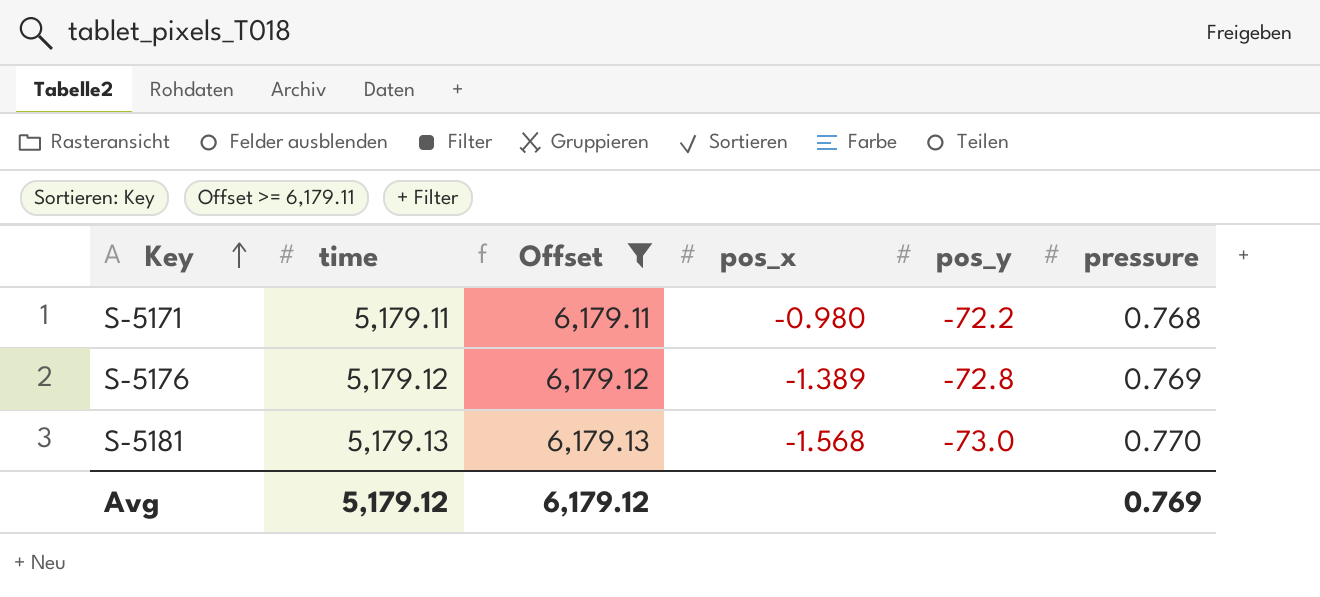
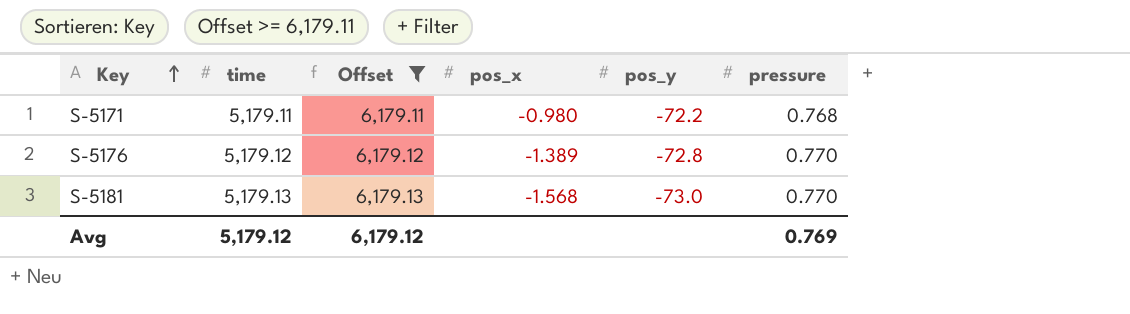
S-5176 | pressure: 0.769 -> 0.770

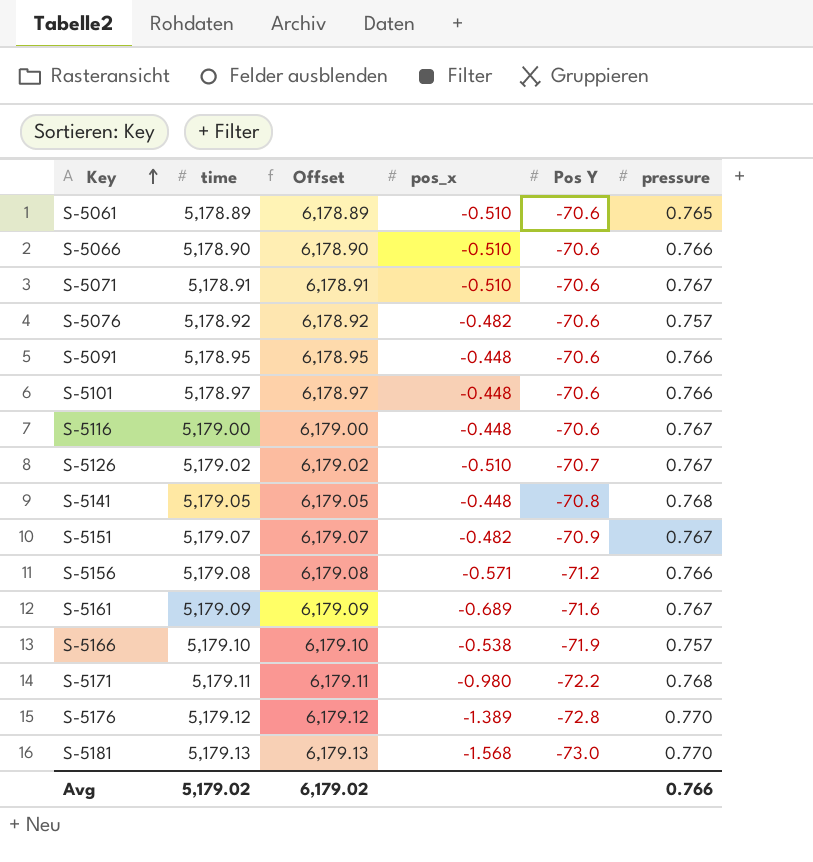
filter: Offset >= 6,179.11 -> none
column name: pos_y -> Pos Y
Avg | time: 5,179.12 -> 5,179.02
Avg | Offset: 6,179.12 -> 6,179.02
Avg | pressure: 0.769 -> 0.766

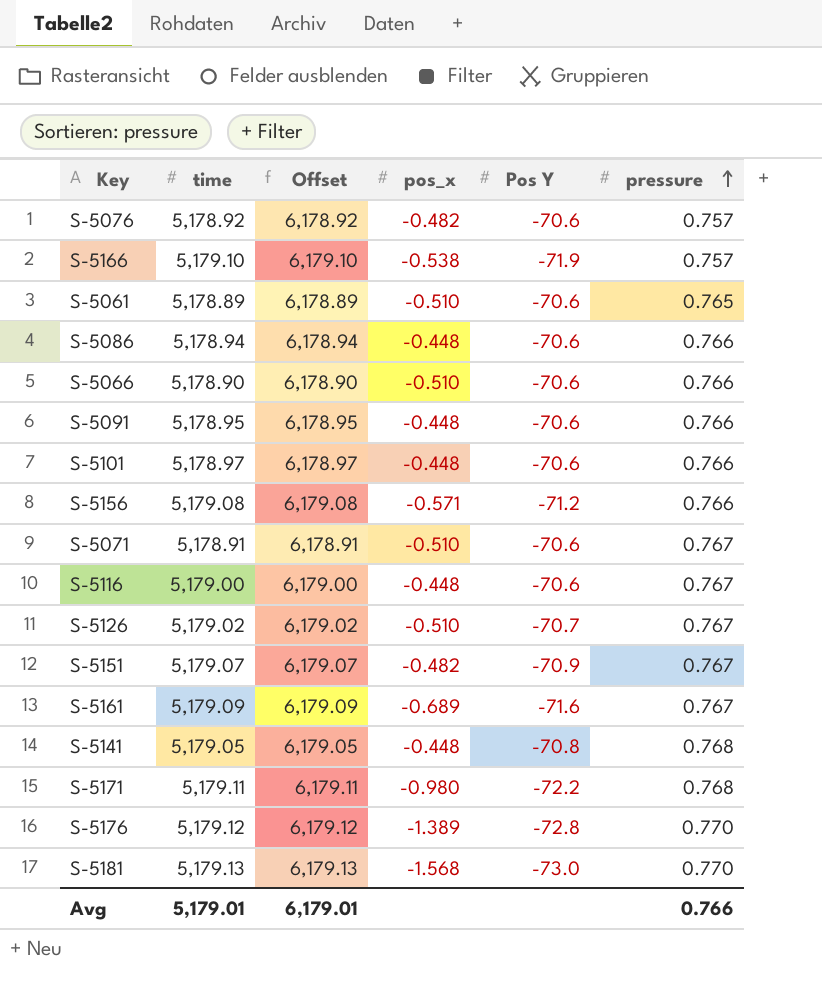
row order: Key ascending -> pressure ascending
row S-5086: none -> 5,178.94 | 6,178.94 | -0.448 | -70.6 | 0.766
Avg | time: 5,179.02 -> 5,179.01
Avg | Offset: 6,179.02 -> 6,179.01

